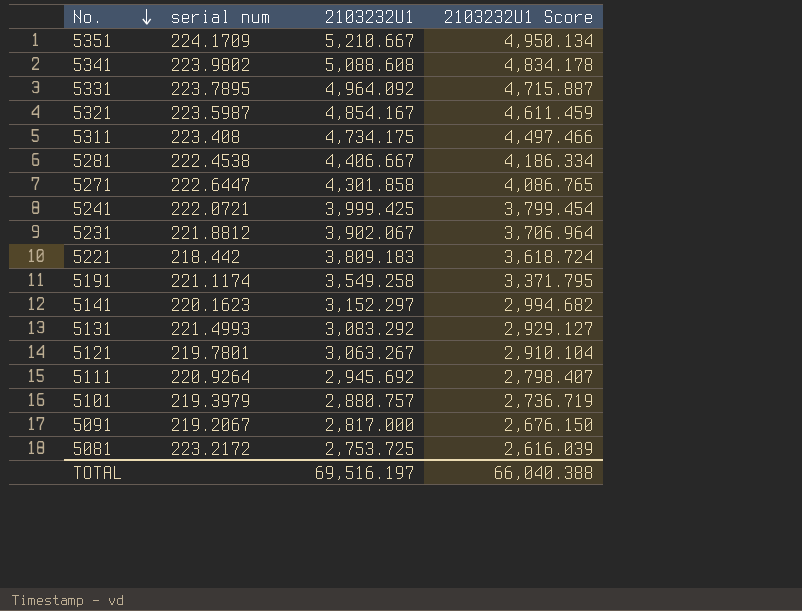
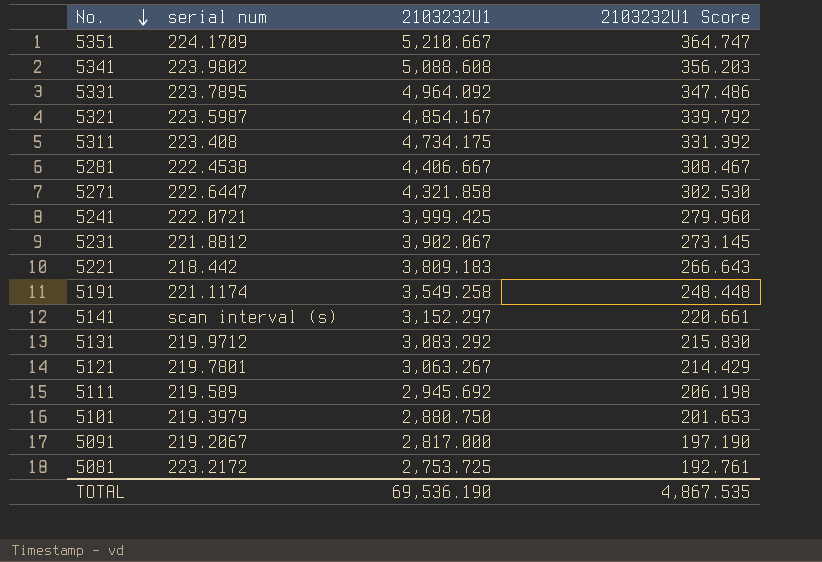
column 2103232U1 Score | formula: [2103232U1] * 0.95 -> [2103232U1] * 0.07
5271 | 2103232U1: 4,301.858 -> 4,321.858
5141 | serial num: 220.1623 -> scan interval (s)
5131 | serial num: 221.4993 -> 219.9712
5111 | serial num: 220.9264 -> 219.589
5101 | 2103232U1: 2,880.757 -> 2,880.750
TOTAL | 2103232U1: 69,516.197 -> 69,536.190
TOTAL | 2103232U1 Score: 66,040.388 -> 4,867.535

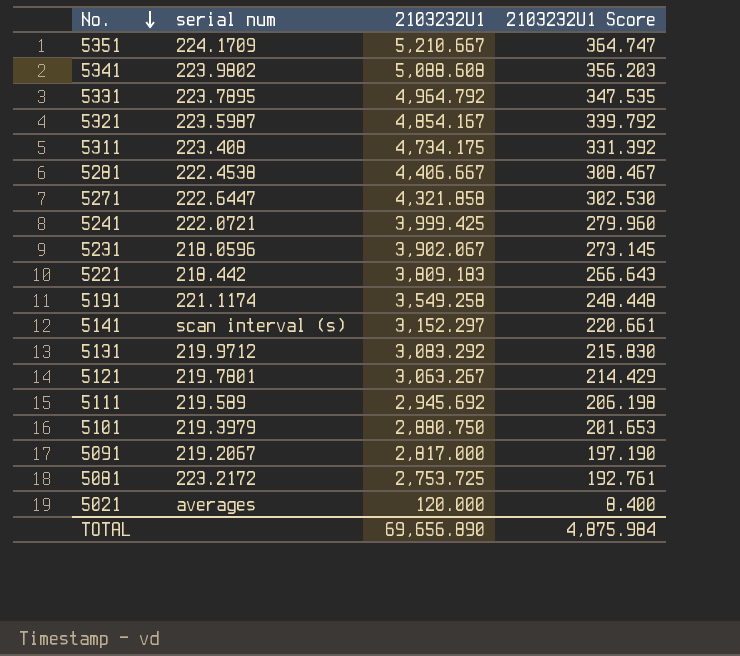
5331 | 2103232U1: 4,964.092 -> 4,964.792
5331 | 2103232U1 Score: 347.486 -> 347.535
5231 | serial num: 221.8812 -> 218.0596
row 5021: none -> averages | 120.000 | 8.400
TOTAL | 2103232U1: 69,536.190 -> 69,656.890
TOTAL | 2103232U1 Score: 4,867.535 -> 4,875.984

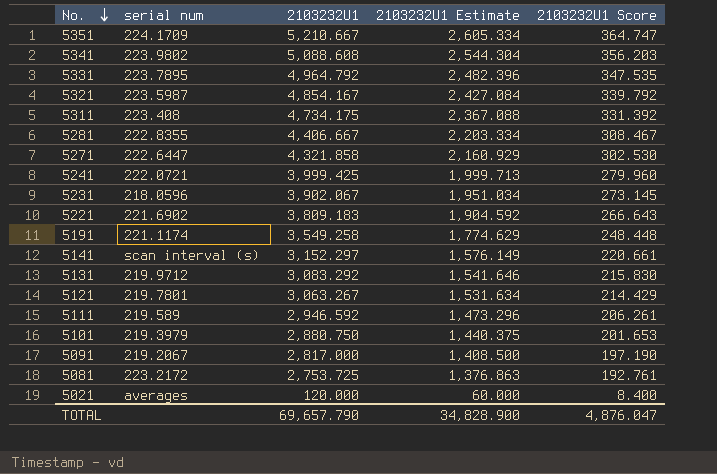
column 2103232U1 Estimate | formula: none -> [2103232U1] * 0.5
5281 | serial num: 222.4538 -> 222.8355
5221 | serial num: 218.442 -> 221.6902
5111 | 2103232U1: 2,945.692 -> 2,946.592
5111 | 2103232U1 Score: 206.198 -> 206.261
TOTAL | 2103232U1: 69,656.890 -> 69,657.790
TOTAL | 2103232U1 Score: 4,875.984 -> 4,876.047

